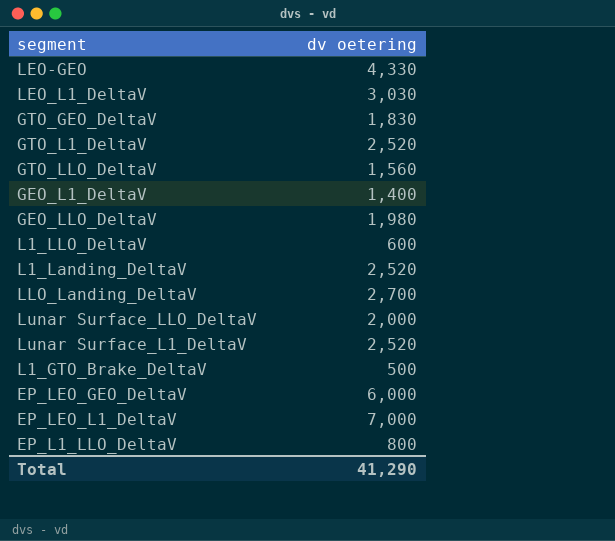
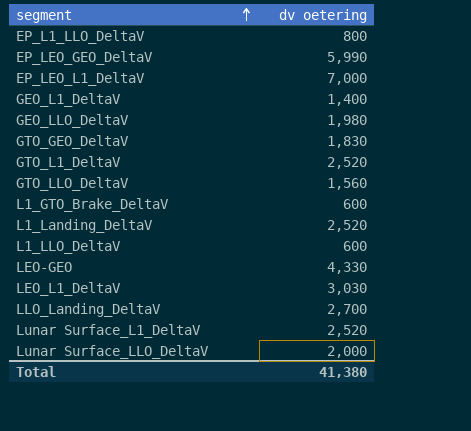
row order: none -> segment ascending
EP_LEO_GEO_DeltaV | dv oetering: 6,000 -> 5,990
L1_GTO_Brake_DeltaV | dv oetering: 500 -> 600
Total | dv oetering: 41,290 -> 41,380

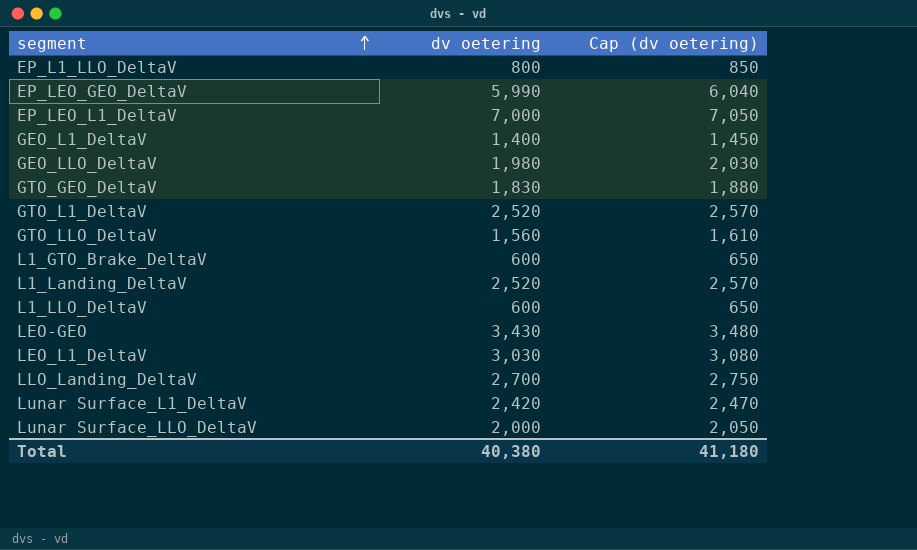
column Cap (dv oetering) | formula: none -> [dv oetering] + 50
LEO-GEO | dv oetering: 4,330 -> 3,430
Lunar Surface_L1_DeltaV | dv oetering: 2,520 -> 2,420
Total | dv oetering: 41,380 -> 40,380

